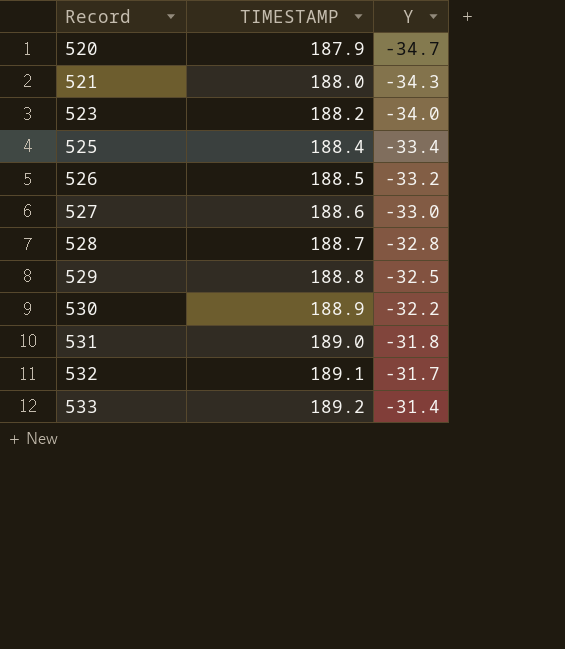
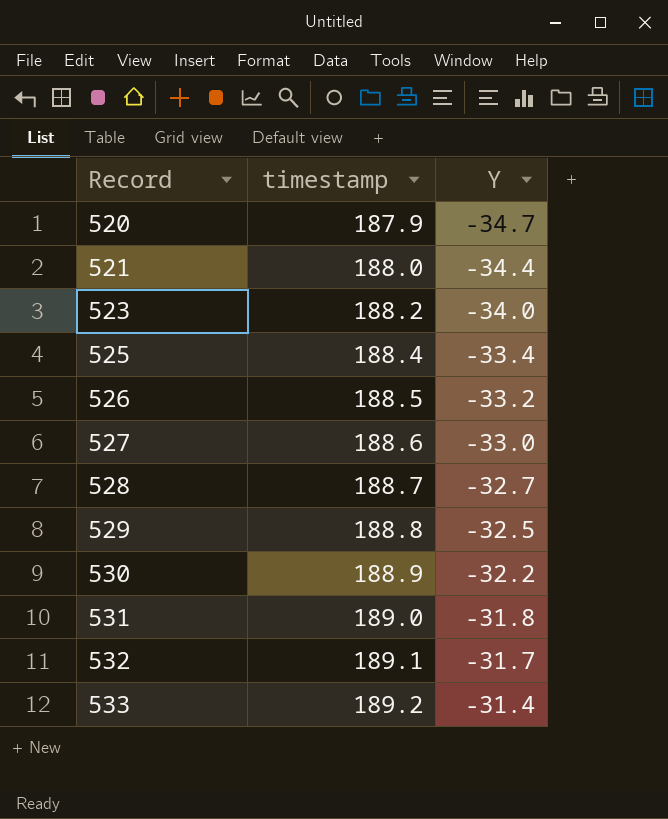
column name: TIMESTAMP -> timestamp
521 | Y: -34.3 -> -34.4
528 | Y: -32.8 -> -32.7

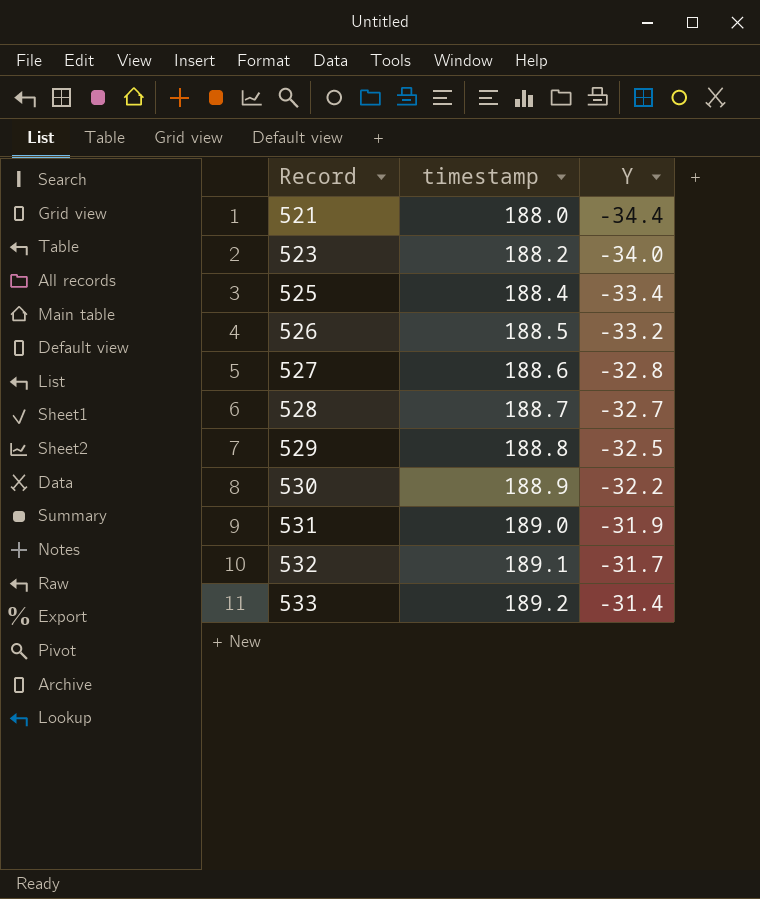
row 520: 187.9 | -34.7 -> none
527 | Y: -33.0 -> -32.8
531 | Y: -31.8 -> -31.9

